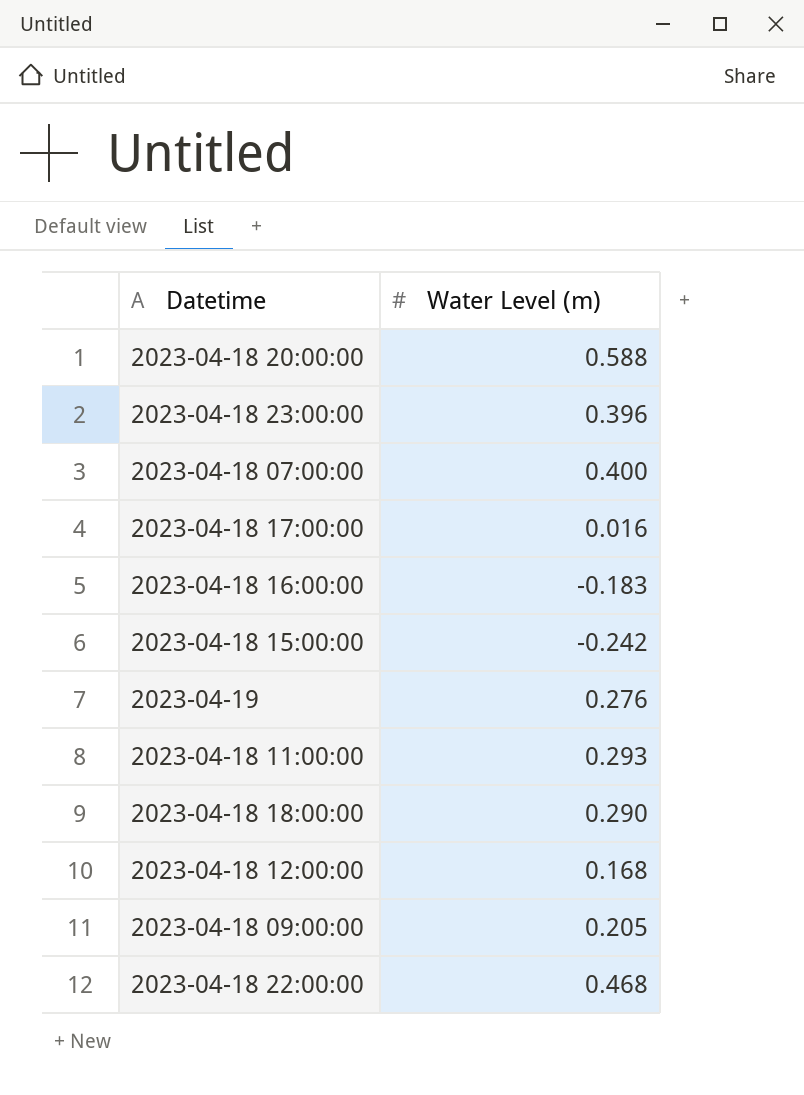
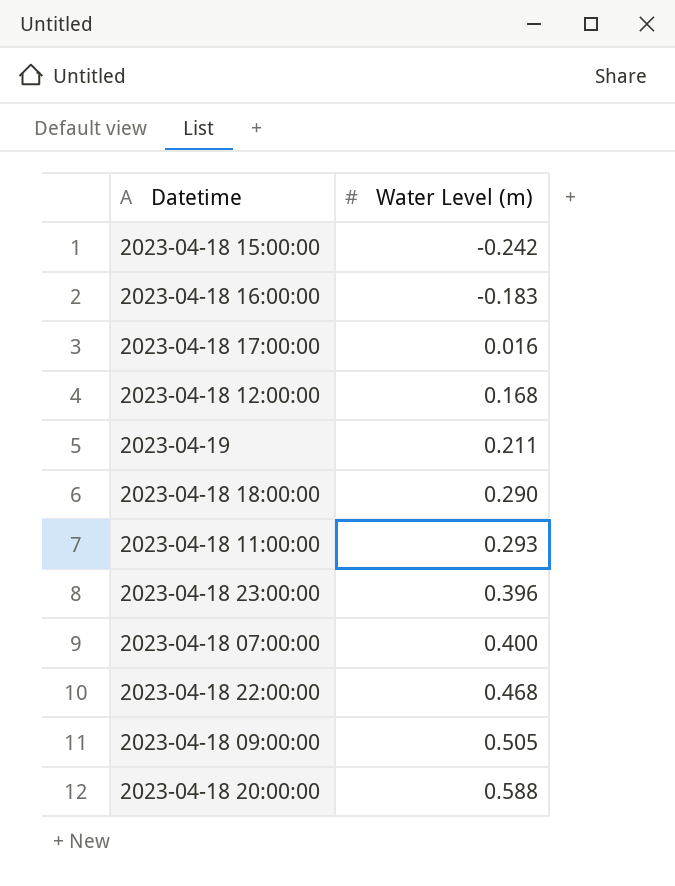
row order: none -> Water Level (m) ascending
2023-04-19 | Water Level (m): 0.276 -> 0.211
2023-04-18 09:00:00 | Water Level (m): 0.205 -> 0.505

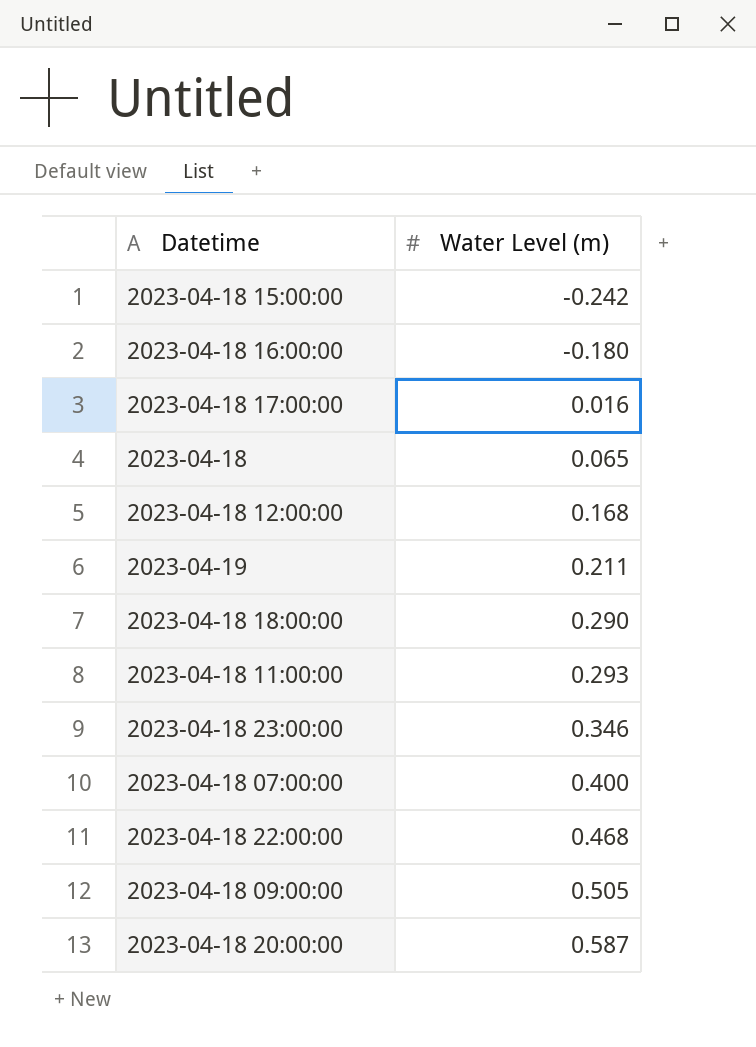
2023-04-18 16:00:00 | Water Level (m): -0.183 -> -0.180
row 2023-04-18: none -> 0.065
2023-04-18 23:00:00 | Water Level (m): 0.396 -> 0.346
2023-04-18 20:00:00 | Water Level (m): 0.588 -> 0.587

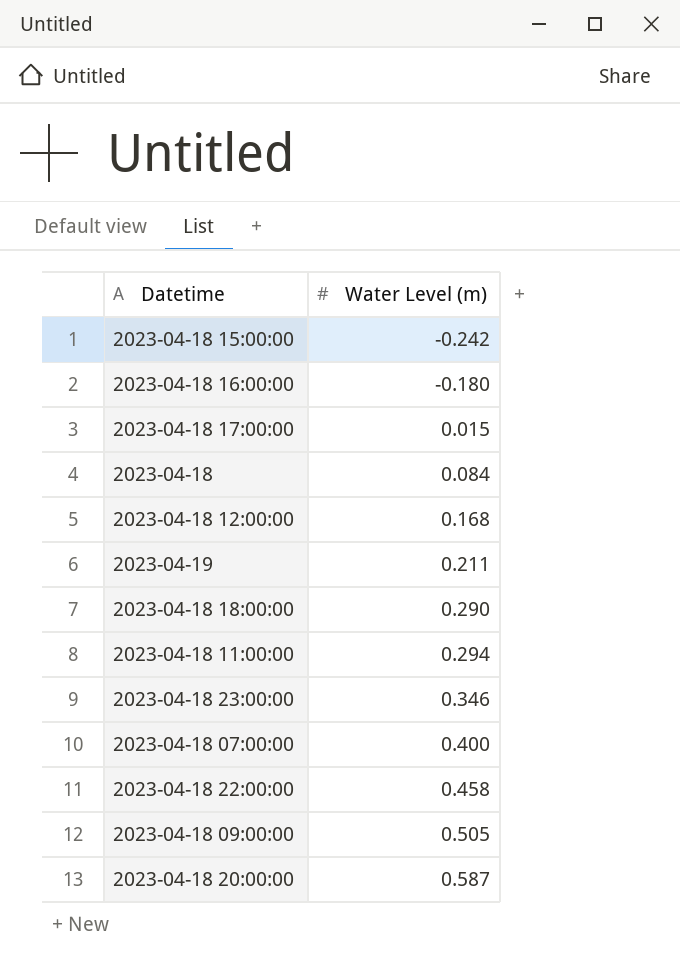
2023-04-18 17:00:00 | Water Level (m): 0.016 -> 0.015
2023-04-18 | Water Level (m): 0.065 -> 0.084
2023-04-18 11:00:00 | Water Level (m): 0.293 -> 0.294
2023-04-18 22:00:00 | Water Level (m): 0.468 -> 0.458

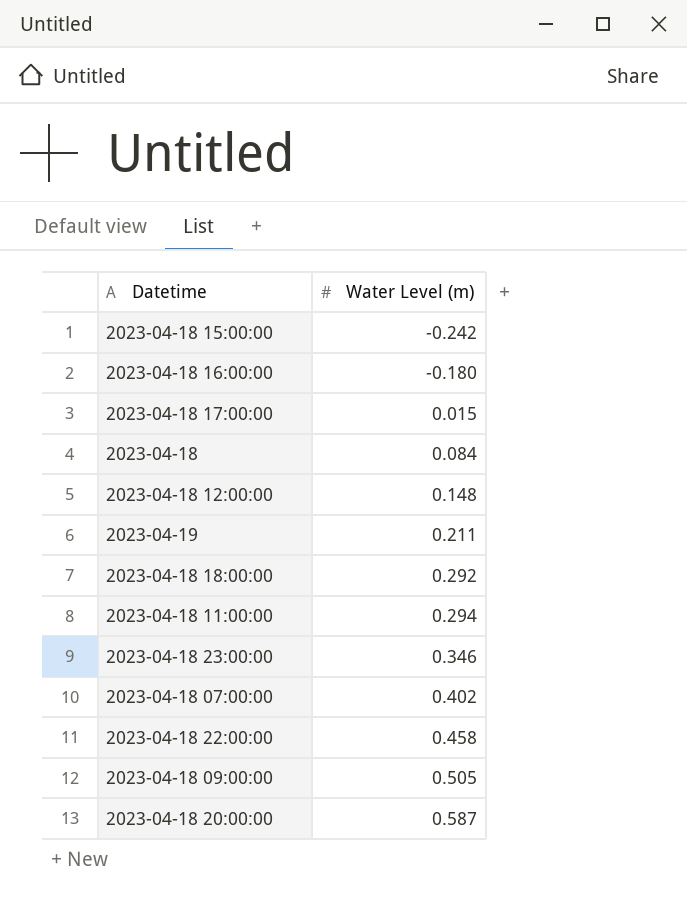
2023-04-18 12:00:00 | Water Level (m): 0.168 -> 0.148
2023-04-18 18:00:00 | Water Level (m): 0.290 -> 0.292
2023-04-18 07:00:00 | Water Level (m): 0.400 -> 0.402

